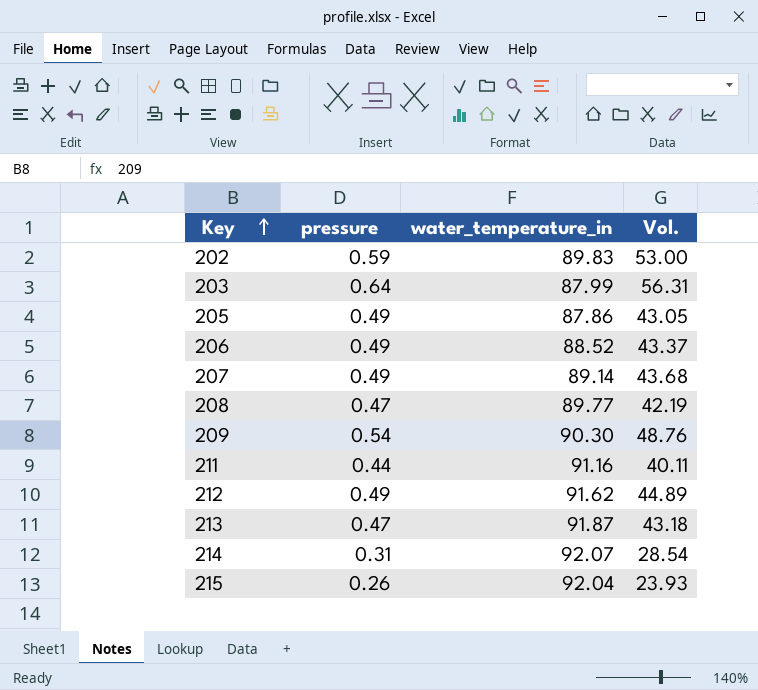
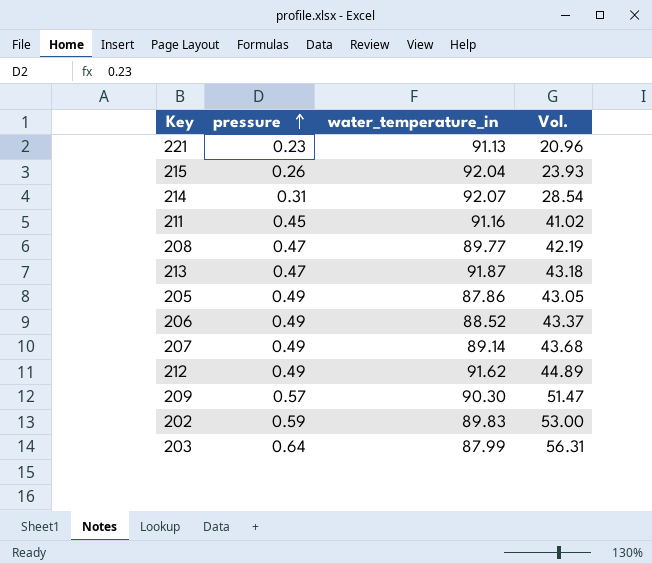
row order: Key ascending -> pressure ascending
row 221: none -> 0.23 | 91.13 | 20.96
211 | pressure: 0.44 -> 0.45
211 | Vol.: 40.11 -> 41.02
209 | pressure: 0.54 -> 0.57
209 | Vol.: 48.76 -> 51.47

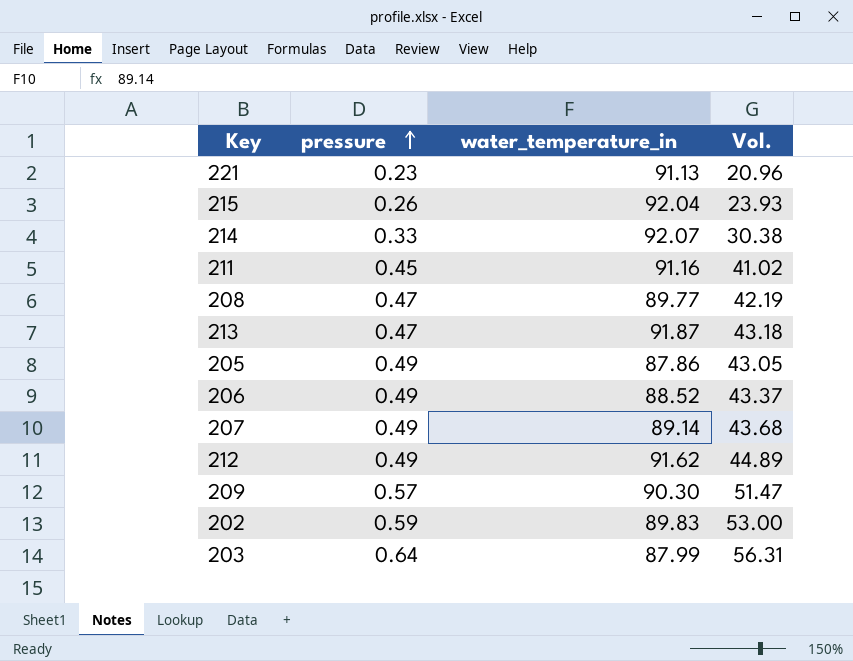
214 | pressure: 0.31 -> 0.33
214 | Vol.: 28.54 -> 30.38

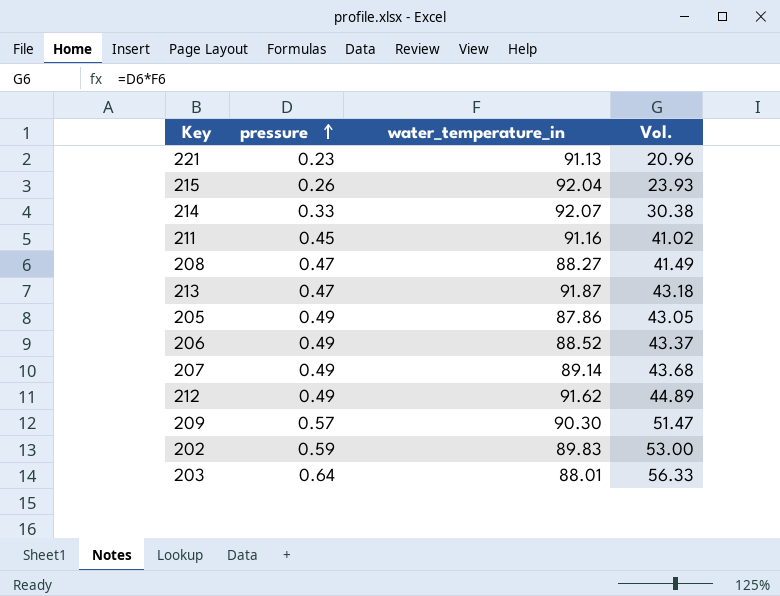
208 | water_temperature_in: 89.77 -> 88.27
208 | Vol.: 42.19 -> 41.49
203 | water_temperature_in: 87.99 -> 88.01
203 | Vol.: 56.31 -> 56.33

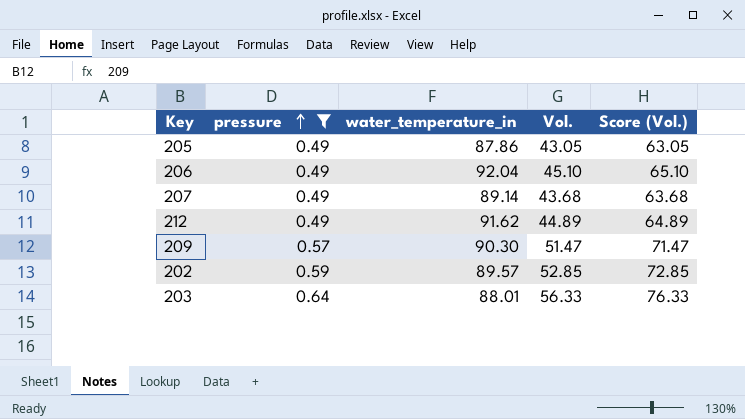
filter: none -> pressure >= 0.49
column Score (Vol.) | formula: none -> [Vol.] + 20
206 | water_temperature_in: 88.52 -> 92.04
206 | Vol.: 43.37 -> 45.10
202 | water_temperature_in: 89.83 -> 89.57
202 | Vol.: 53.00 -> 52.85

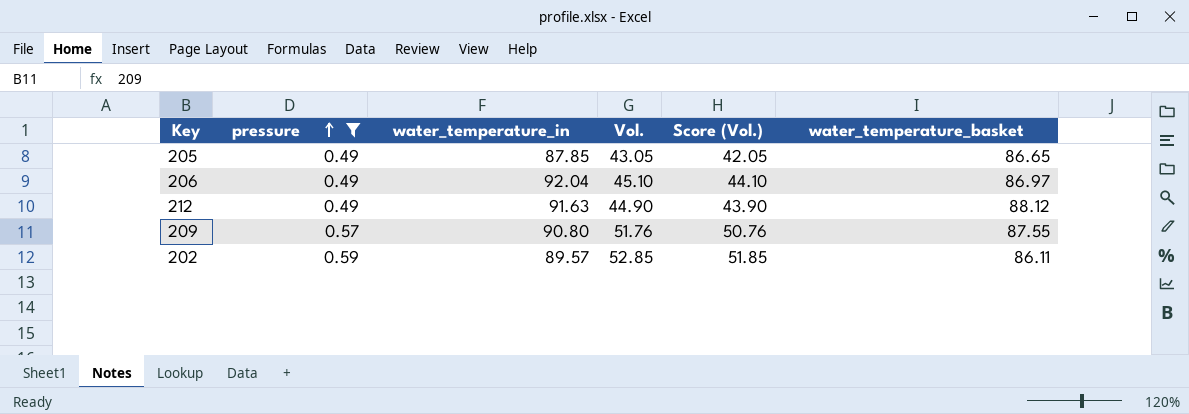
column Score (Vol.) | formula: [Vol.] + 20 -> [Vol.] - 1
column water_temperature_basket | position: none -> 6
row 207: 0.49 | 89.14 | 43.68 | 63.68 -> none
row 203: 0.64 | 88.01 | 56.33 | 76.33 -> none
205 | water_temperature_in: 87.86 -> 87.85
212 | water_temperature_in: 91.62 -> 91.63
212 | Vol.: 44.89 -> 44.90
209 | water_temperature_in: 90.30 -> 90.80
209 | Vol.: 51.47 -> 51.76

